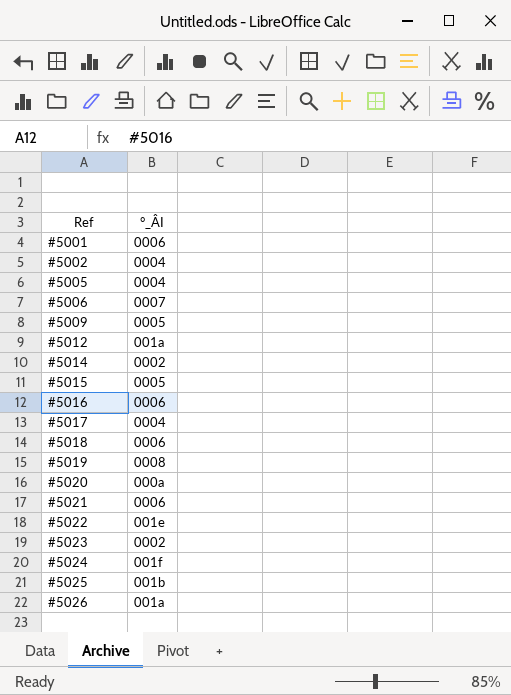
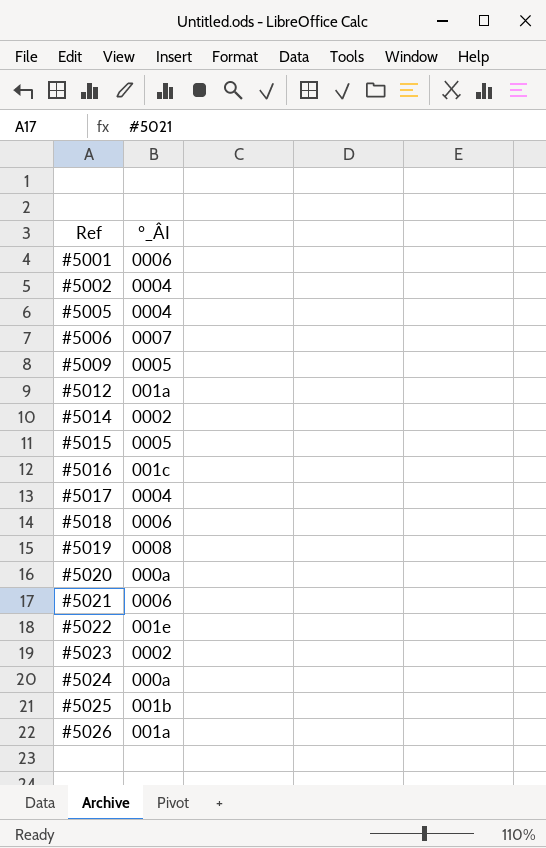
#5016 | °_ÂI: 0006 -> 001c
#5024 | °_ÂI: 001f -> 000a

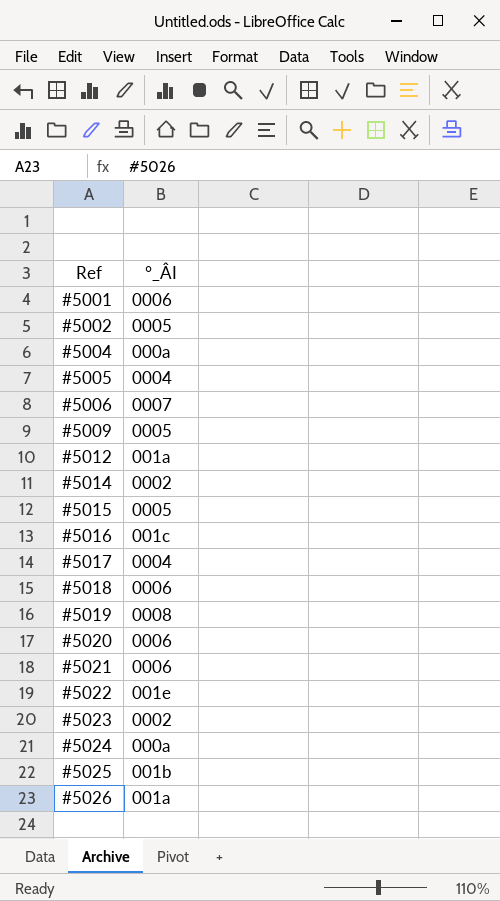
#5002 | °_ÂI: 0004 -> 0005
row #5004: none -> 000a
#5020 | °_ÂI: 000a -> 0006

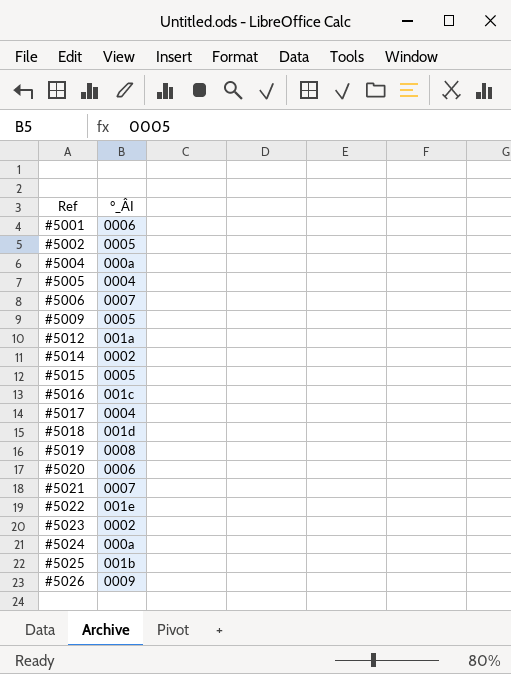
#5018 | °_ÂI: 0006 -> 001d
#5021 | °_ÂI: 0006 -> 0007
#5026 | °_ÂI: 001a -> 0009

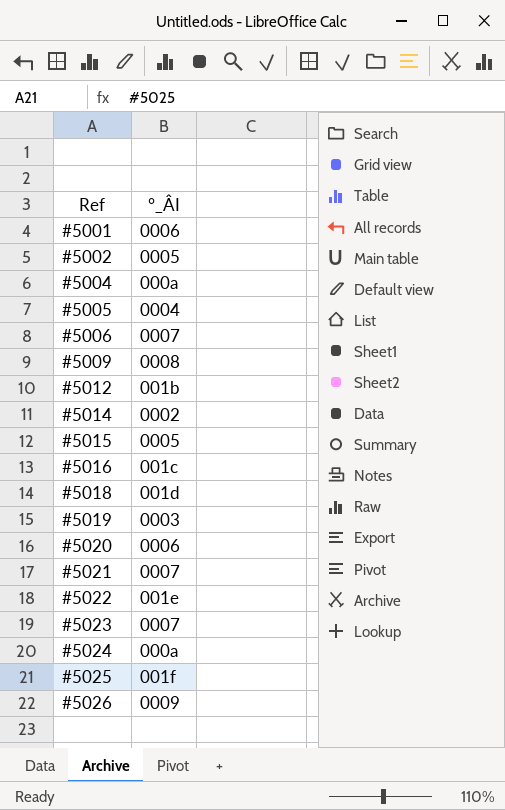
row #5017: 0004 -> none
#5009 | °_ÂI: 0005 -> 0008
#5012 | °_ÂI: 001a -> 001b
#5019 | °_ÂI: 0008 -> 0003
#5023 | °_ÂI: 0002 -> 0007
#5025 | °_ÂI: 001b -> 001f

